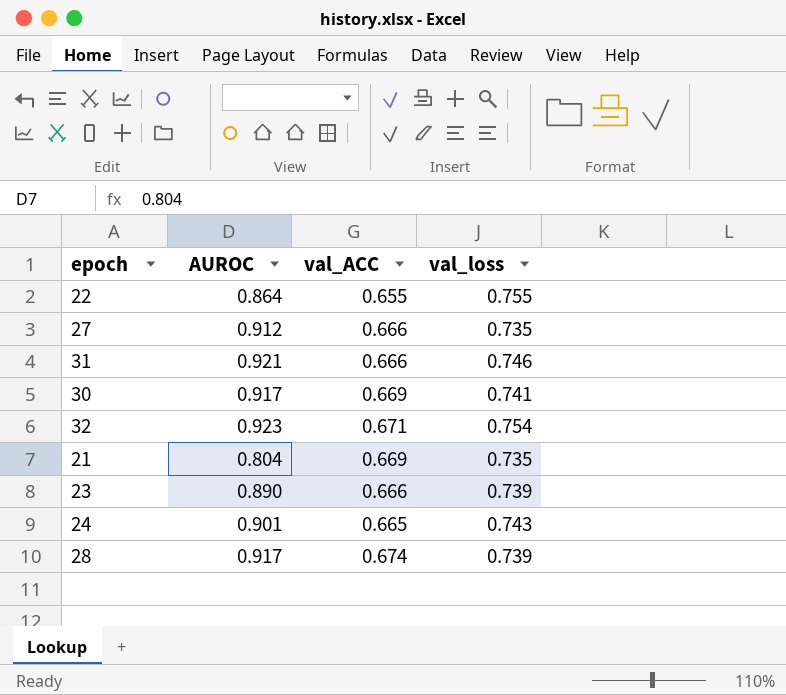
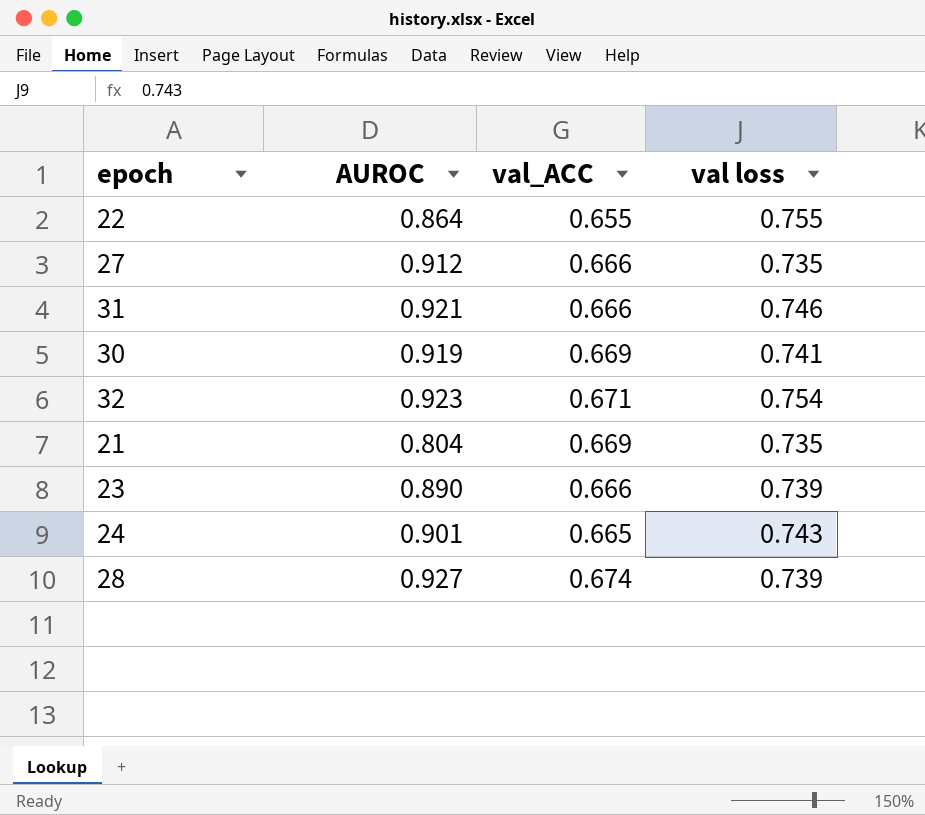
column name: val_loss -> val loss
30 | AUROC: 0.917 -> 0.919
28 | AUROC: 0.917 -> 0.927

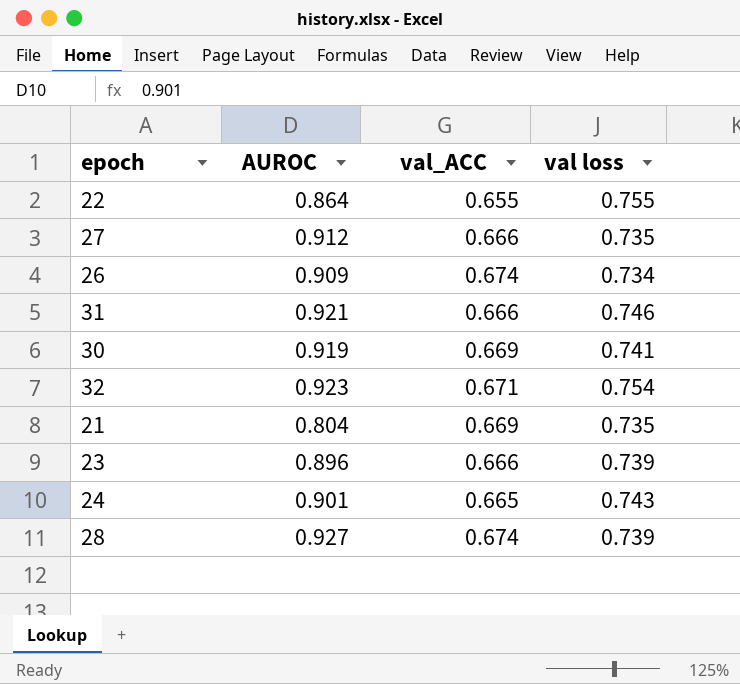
row 26: none -> 0.909 | 0.674 | 0.734
23 | AUROC: 0.890 -> 0.896

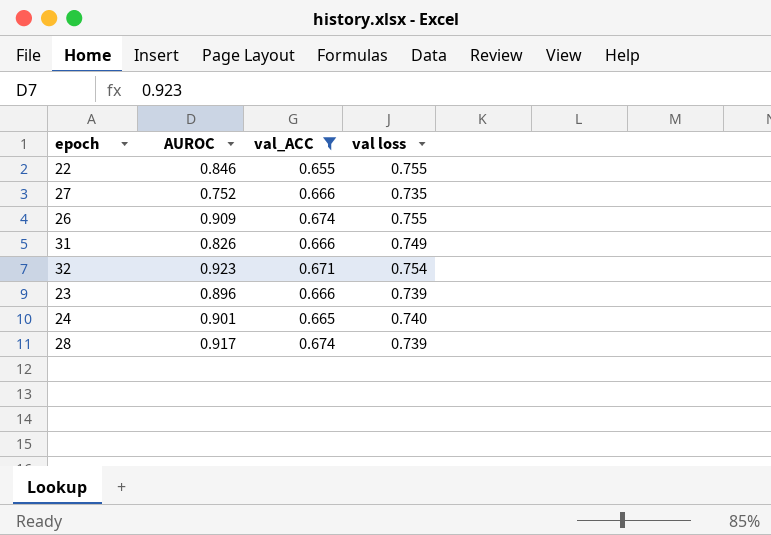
filter: none -> val_ACC != 0.669
22 | AUROC: 0.864 -> 0.846
27 | AUROC: 0.912 -> 0.752
26 | val loss: 0.734 -> 0.755
31 | AUROC: 0.921 -> 0.826
31 | val loss: 0.746 -> 0.749
24 | val loss: 0.743 -> 0.740
28 | AUROC: 0.927 -> 0.917

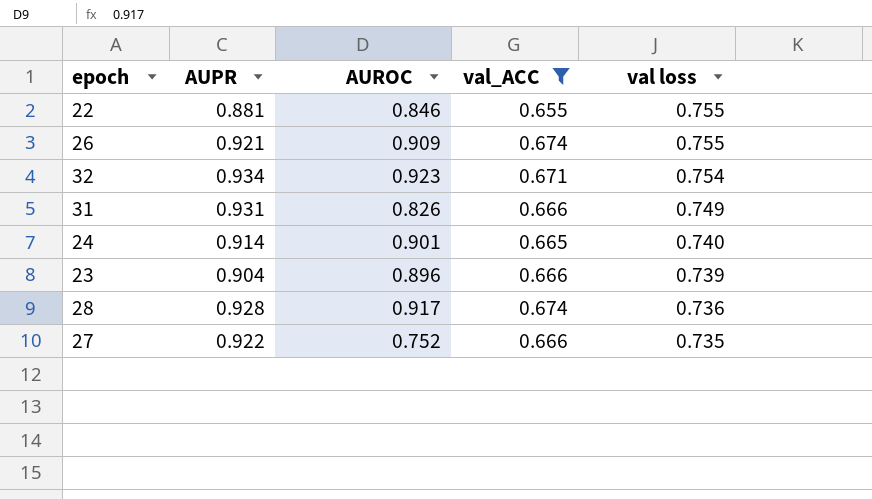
row order: none -> val loss descending
column AUPR | position: none -> 2
28 | val loss: 0.739 -> 0.736

